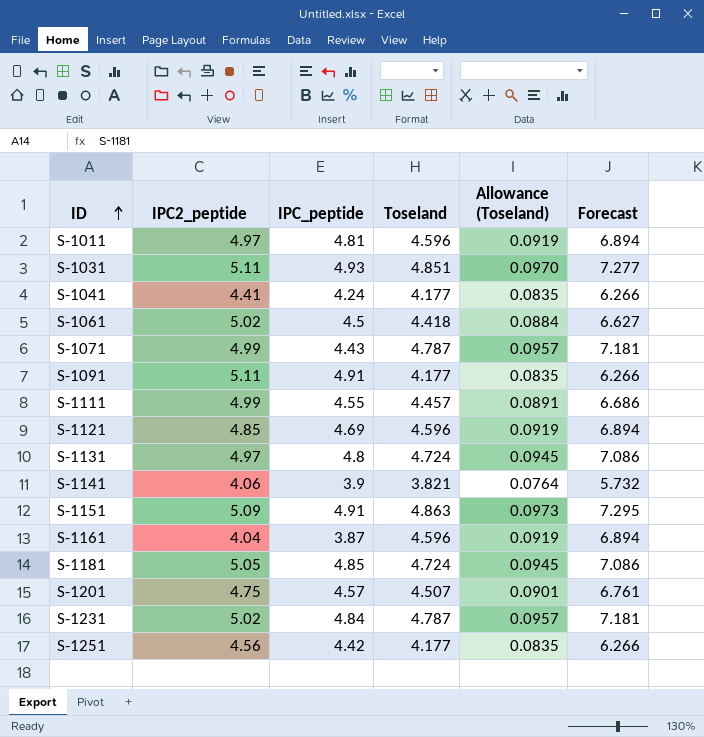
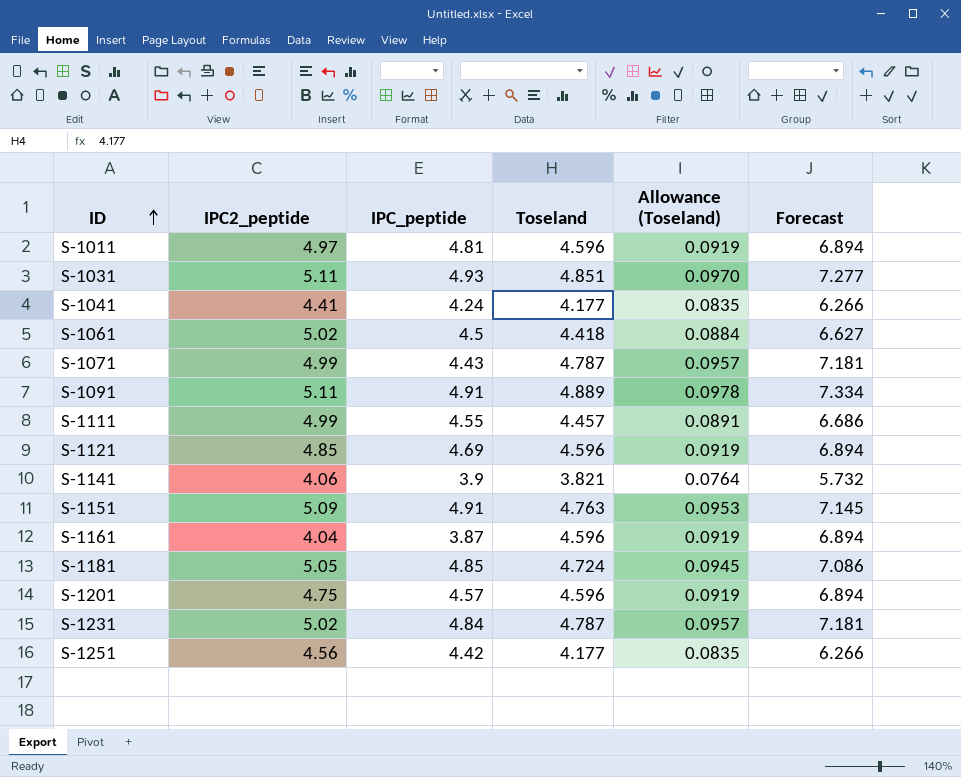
row S-1131: 4.97 | 4.8 | 4.724 | 0.0945 | 7.086 -> none
S-1091 | Toseland: 4.177 -> 4.889
S-1091 | Allowance (Toseland): 0.0835 -> 0.0978
S-1091 | Forecast: 6.266 -> 7.334
S-1151 | Toseland: 4.863 -> 4.763
S-1151 | Allowance (Toseland): 0.0973 -> 0.0953
S-1151 | Forecast: 7.295 -> 7.145
S-1201 | Toseland: 4.507 -> 4.596
S-1201 | Allowance (Toseland): 0.0901 -> 0.0919
S-1201 | Forecast: 6.761 -> 6.894

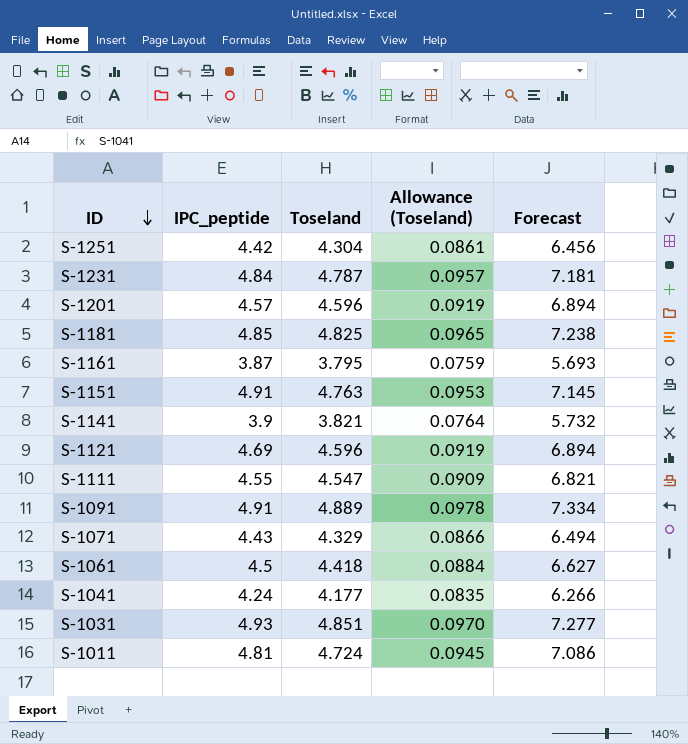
row order: ID ascending -> ID descending
column IPC2_peptide | position: 2 -> none
S-1251 | Toseland: 4.177 -> 4.304
S-1251 | Allowance (Toseland): 0.0835 -> 0.0861
S-1251 | Forecast: 6.266 -> 6.456
S-1181 | Toseland: 4.724 -> 4.825
S-1181 | Allowance (Toseland): 0.0945 -> 0.0965
S-1181 | Forecast: 7.086 -> 7.238
S-1161 | Toseland: 4.596 -> 3.795
S-1161 | Allowance (Toseland): 0.0919 -> 0.0759
S-1161 | Forecast: 6.894 -> 5.693
S-1111 | Toseland: 4.457 -> 4.547
S-1111 | Allowance (Toseland): 0.0891 -> 0.0909
S-1111 | Forecast: 6.686 -> 6.821
S-1071 | Toseland: 4.787 -> 4.329
S-1071 | Allowance (Toseland): 0.0957 -> 0.0866
S-1071 | Forecast: 7.181 -> 6.494
S-1011 | Toseland: 4.596 -> 4.724
S-1011 | Allowance (Toseland): 0.0919 -> 0.0945
S-1011 | Forecast: 6.894 -> 7.086

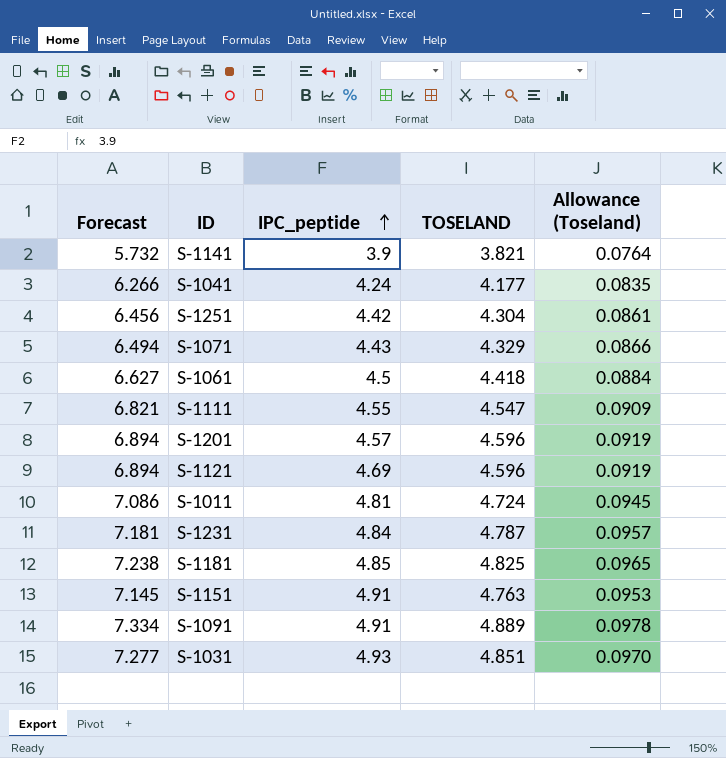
row order: ID descending -> IPC_peptide ascending
column Forecast | position: 5 -> 1
column name: Toseland -> TOSELAND
row S-1161: 3.87 | 3.795 | 0.0759 | 5.693 -> none

